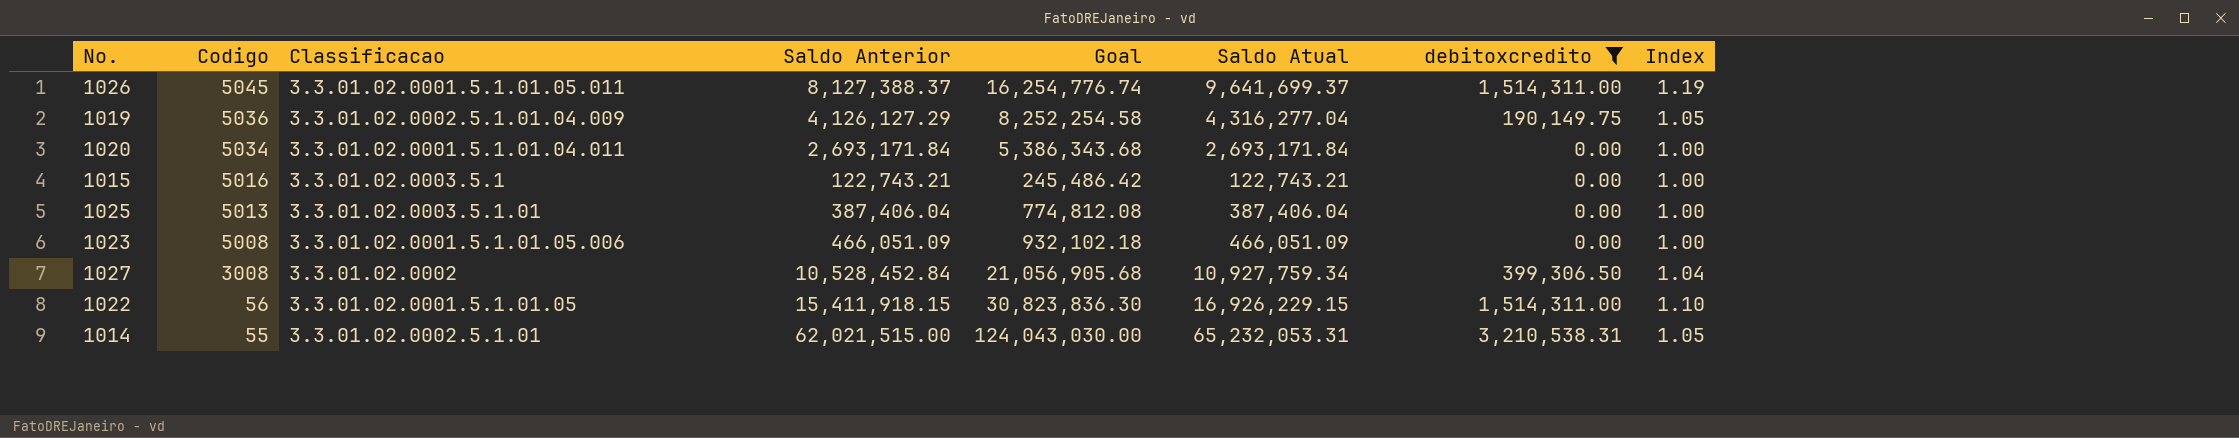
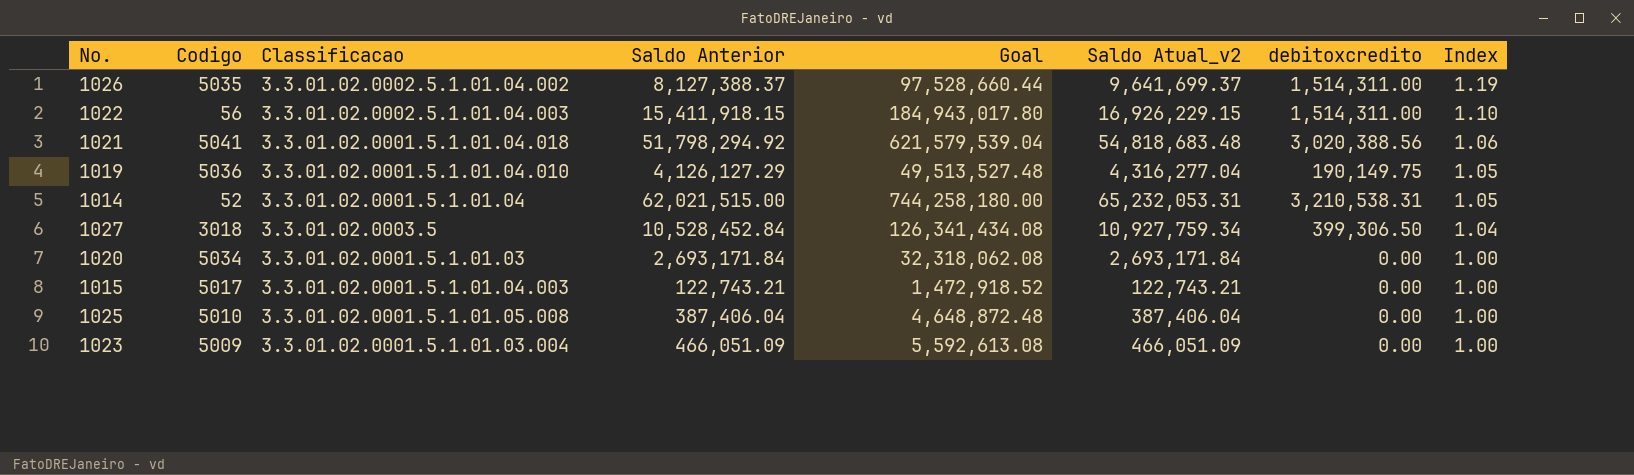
filter: debitoxcredito != 3,020,388.56 -> none
row order: Codigo descending -> Index descending
column Goal | formula: [Saldo Anterior] * 2 -> [Saldo Anterior] * 12
column name: Saldo Atual -> Saldo Atual_v2
1026 | Codigo: 5045 -> 5035
1026 | Classificacao: 3.3.01.02.0001.5.1.01.05.011 -> 3.3.01.02.0002.5.1.01.04.002
1022 | Classificacao: 3.3.01.02.0001.5.1.01.05 -> 3.3.01.02.0002.5.1.01.04.003
1019 | Classificacao: 3.3.01.02.0002.5.1.01.04.009 -> 3.3.01.02.0001.5.1.01.04.010
1014 | Codigo: 55 -> 52
1014 | Classificacao: 3.3.01.02.0002.5.1.01 -> 3.3.01.02.0001.5.1.01.04
1027 | Codigo: 3008 -> 3018
1027 | Classificacao: 3.3.01.02.0002 -> 3.3.01.02.0003.5
1020 | Classificacao: 3.3.01.02.0001.5.1.01.04.011 -> 3.3.01.02.0001.5.1.01.03
1015 | Codigo: 5016 -> 5017
1015 | Classificacao: 3.3.01.02.0003.5.1 -> 3.3.01.02.0001.5.1.01.04.003
1025 | Codigo: 5013 -> 5010
1025 | Classificacao: 3.3.01.02.0003.5.1.01 -> 3.3.01.02.0001.5.1.01.05.008
1023 | Codigo: 5008 -> 5009
1023 | Classificacao: 3.3.01.02.0001.5.1.01.05.006 -> 3.3.01.02.0001.5.1.01.03.004

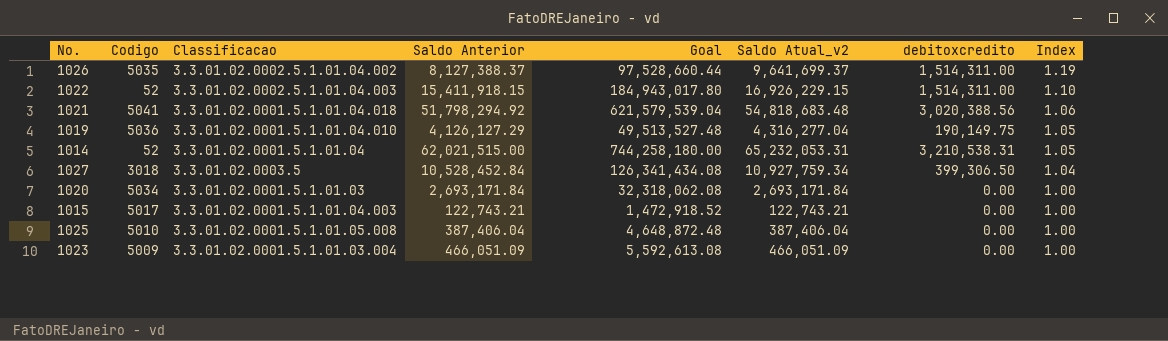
1022 | Codigo: 56 -> 52

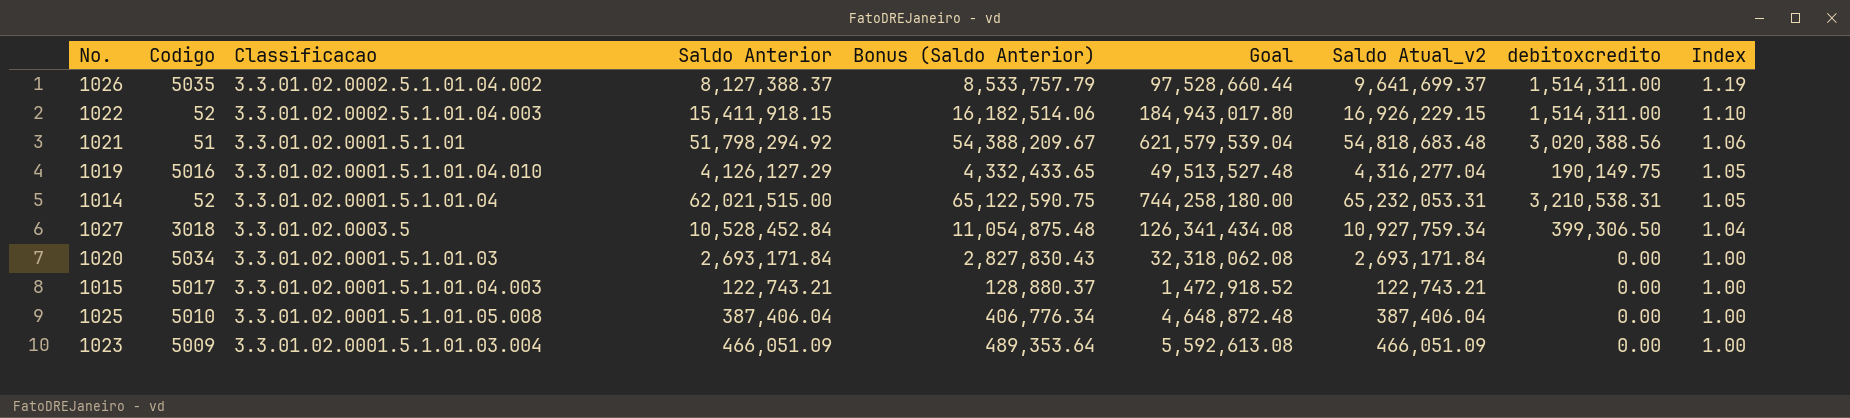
column Bonus (Saldo Anterior) | formula: none -> [Saldo Anterior] * 1.05
1021 | Codigo: 5041 -> 51
1021 | Classificacao: 3.3.01.02.0001.5.1.01.04.018 -> 3.3.01.02.0001.5.1.01
1019 | Codigo: 5036 -> 5016

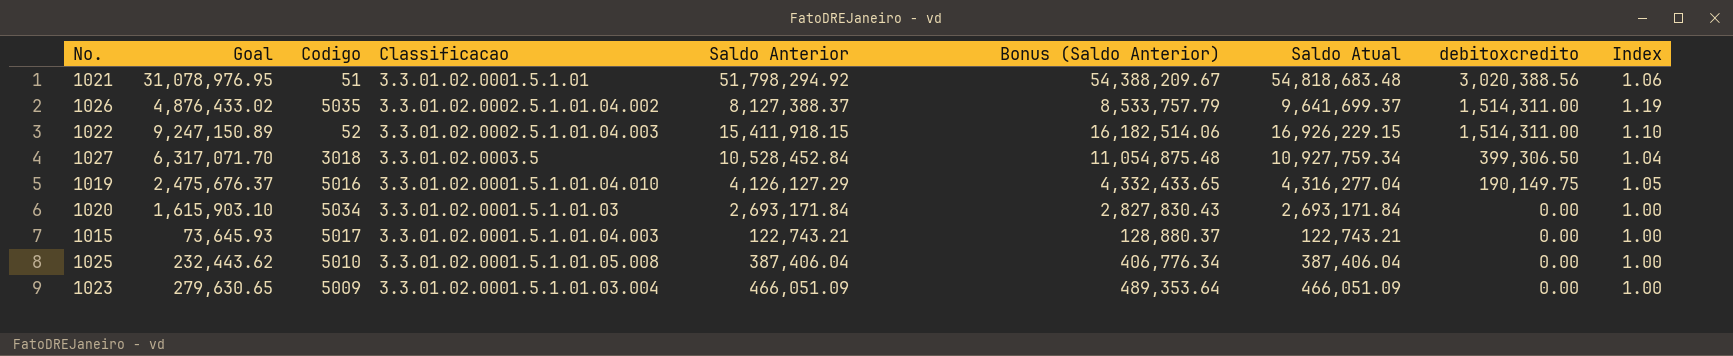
row order: Index descending -> debitoxcredito descending
column Goal | formula: [Saldo Anterior] * 12 -> [Saldo Anterior] * 0.6
column Goal | position: 6 -> 2
column name: Saldo Atual_v2 -> Saldo Atual
row 1014: 52 | 3.3.01.02.0001.5.1.01.04 | 62,021,515.00 | 65,122,590.75 | 744,258,180.00 | 65,232,053.31 | 3,210,538.31 | 1.05 -> none

